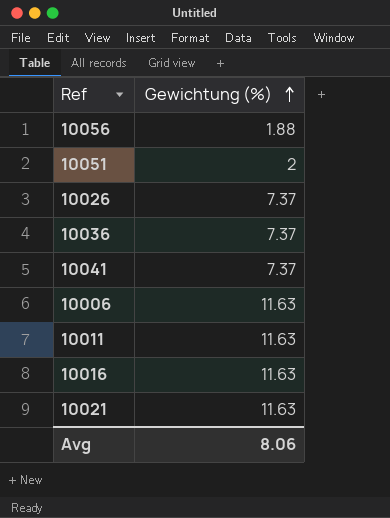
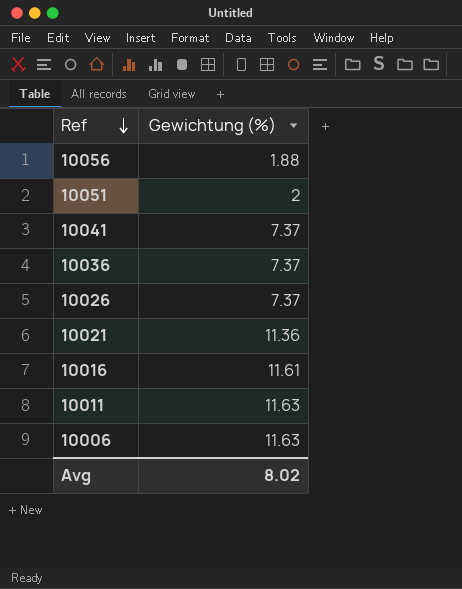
row order: Gewichtung (%) ascending -> Ref descending
10021 | Gewichtung (%): 11.63 -> 11.36
10016 | Gewichtung (%): 11.63 -> 11.61
Avg | Gewichtung (%): 8.06 -> 8.02

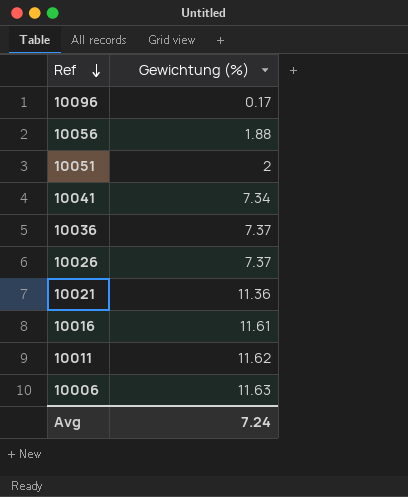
row 10096: none -> 0.17
10041 | Gewichtung (%): 7.37 -> 7.34
10011 | Gewichtung (%): 11.63 -> 11.62
Avg | Gewichtung (%): 8.02 -> 7.24

